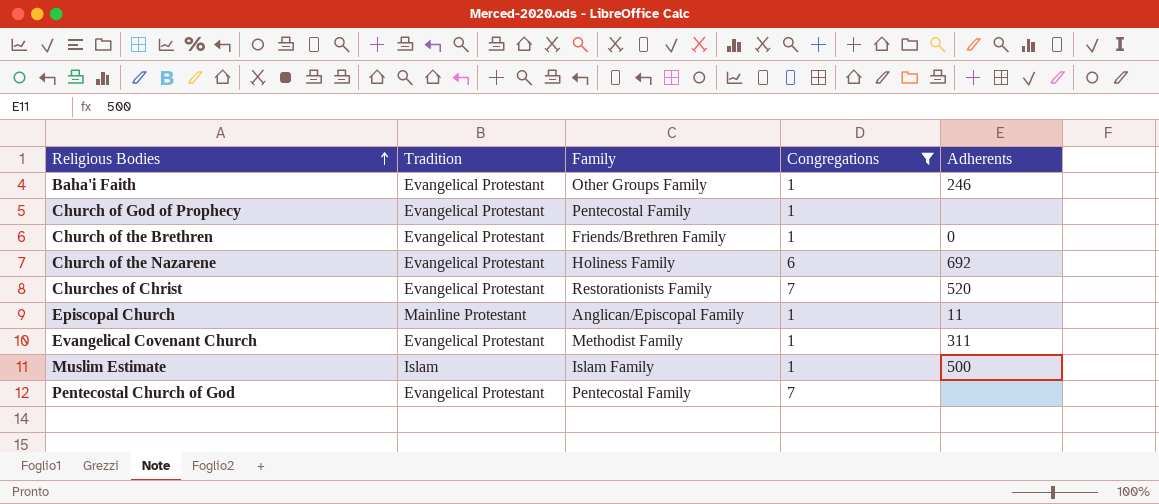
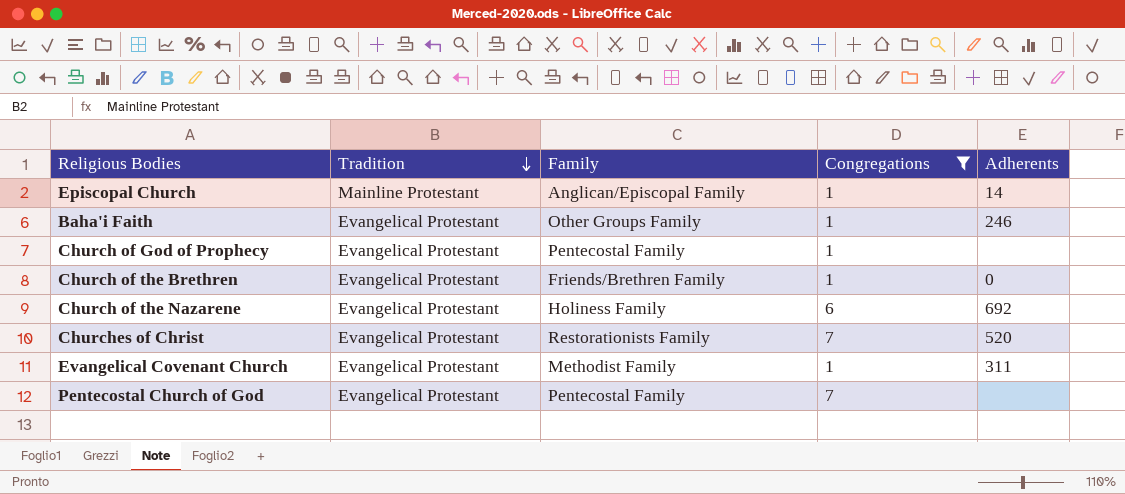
row order: Religious Bodies ascending -> Tradition descending
row Muslim Estimate: Islam | Islam Family | 1 | 500 -> none
Episcopal Church | Adherents: 11 -> 14

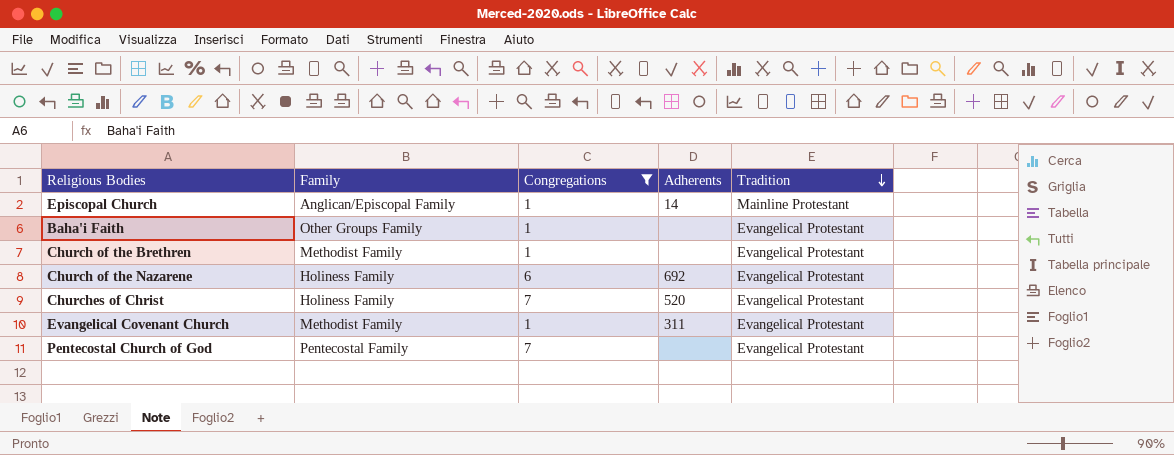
column Tradition | position: 2 -> 5
row Church of God of Prophecy: Evangelical Protestant | Pentecostal Family | 1 | none -> none
Baha'i Faith | Adherents: 246 -> none
Church of the Brethren | Family: Friends/Brethren Family -> Methodist Family
Church of the Brethren | Adherents: 0 -> none
Churches of Christ | Family: Restorationists Family -> Holiness Family

